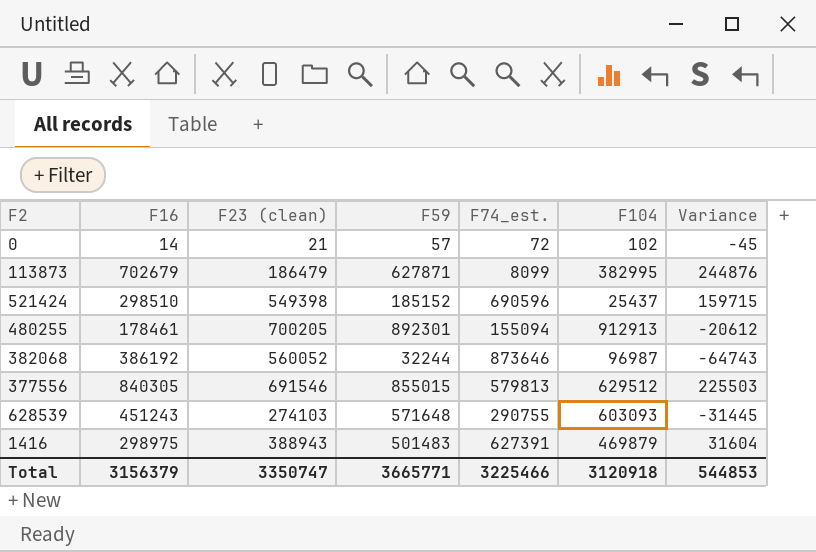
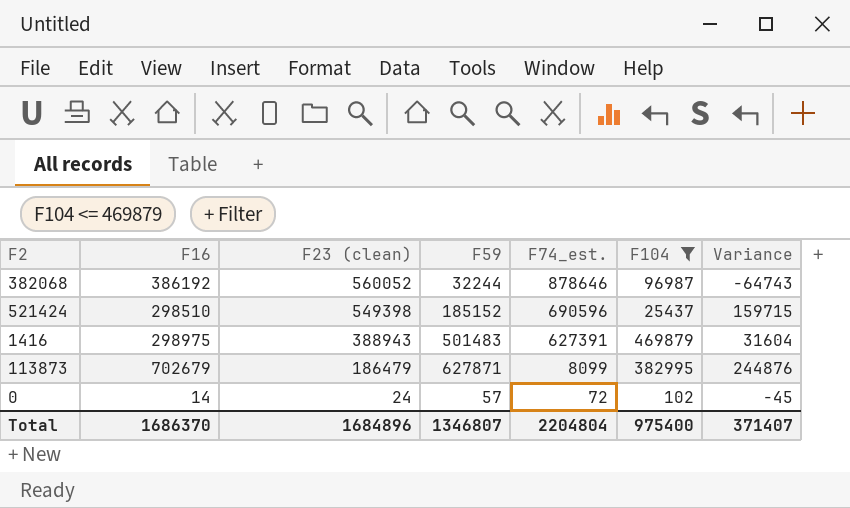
filter: none -> F104 <= 469879
row order: none -> F23 (clean) descending
382068 | F74_est.: 873646 -> 878646
0 | F23 (clean): 21 -> 24
Total | F16: 3156379 -> 1686370
Total | F23 (clean): 3350747 -> 1684896
Total | F59: 3665771 -> 1346807
Total | F74_est.: 3225466 -> 2204804
Total | F104: 3120918 -> 975400
Total | Variance: 544853 -> 371407

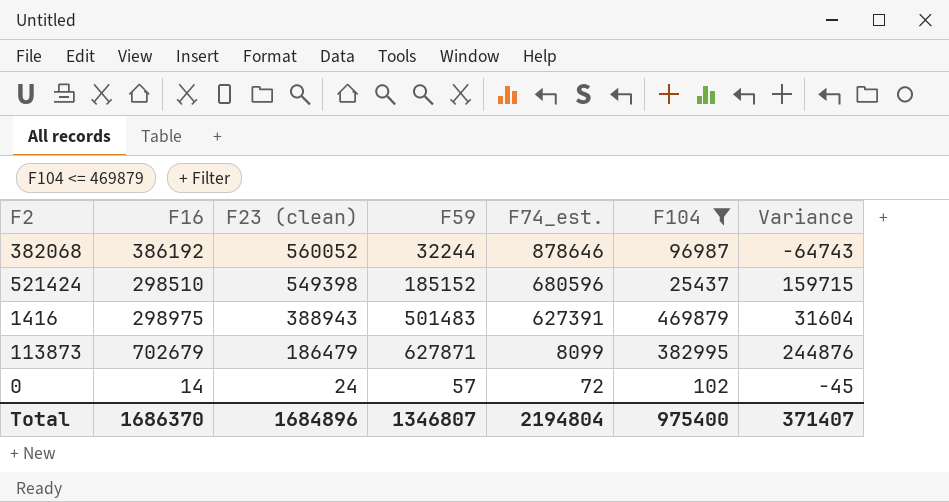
521424 | F74_est.: 690596 -> 680596
Total | F74_est.: 2204804 -> 2194804

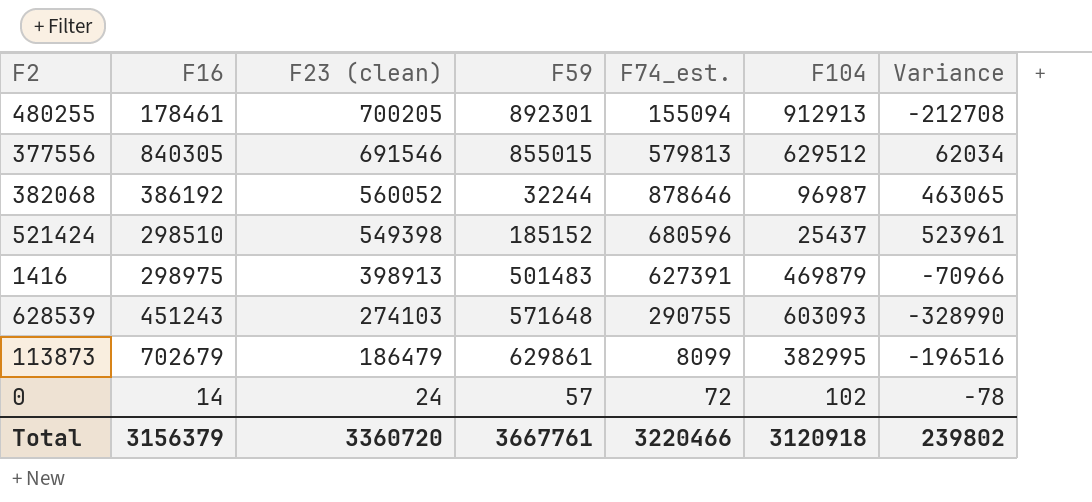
filter: F104 <= 469879 -> none
column Variance | formula: [F59] - [F104] -> [F23 (clean)] - [F104]
1416 | F23 (clean): 388943 -> 398913
113873 | F59: 627871 -> 629861
Total | F16: 1686370 -> 3156379
Total | F23 (clean): 1684896 -> 3360720
Total | F59: 1346807 -> 3667761
Total | F74_est.: 2194804 -> 3220466
Total | F104: 975400 -> 3120918
Total | Variance: 371407 -> 239802

